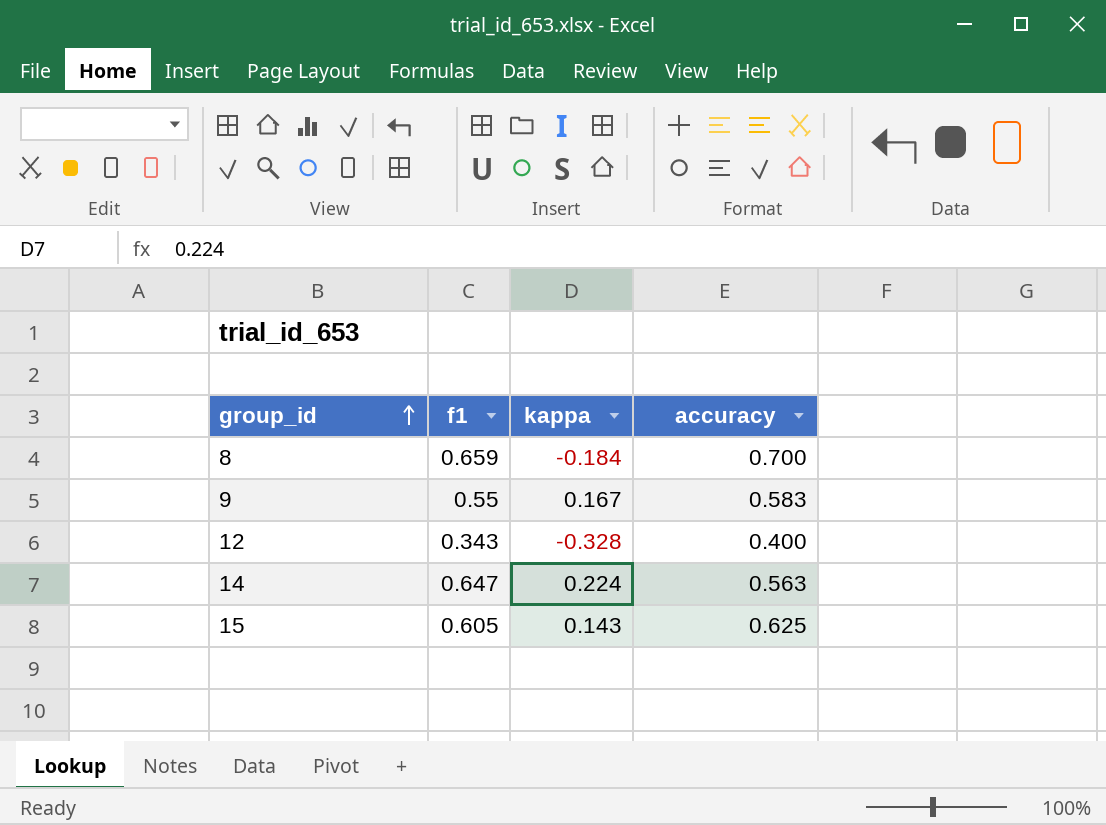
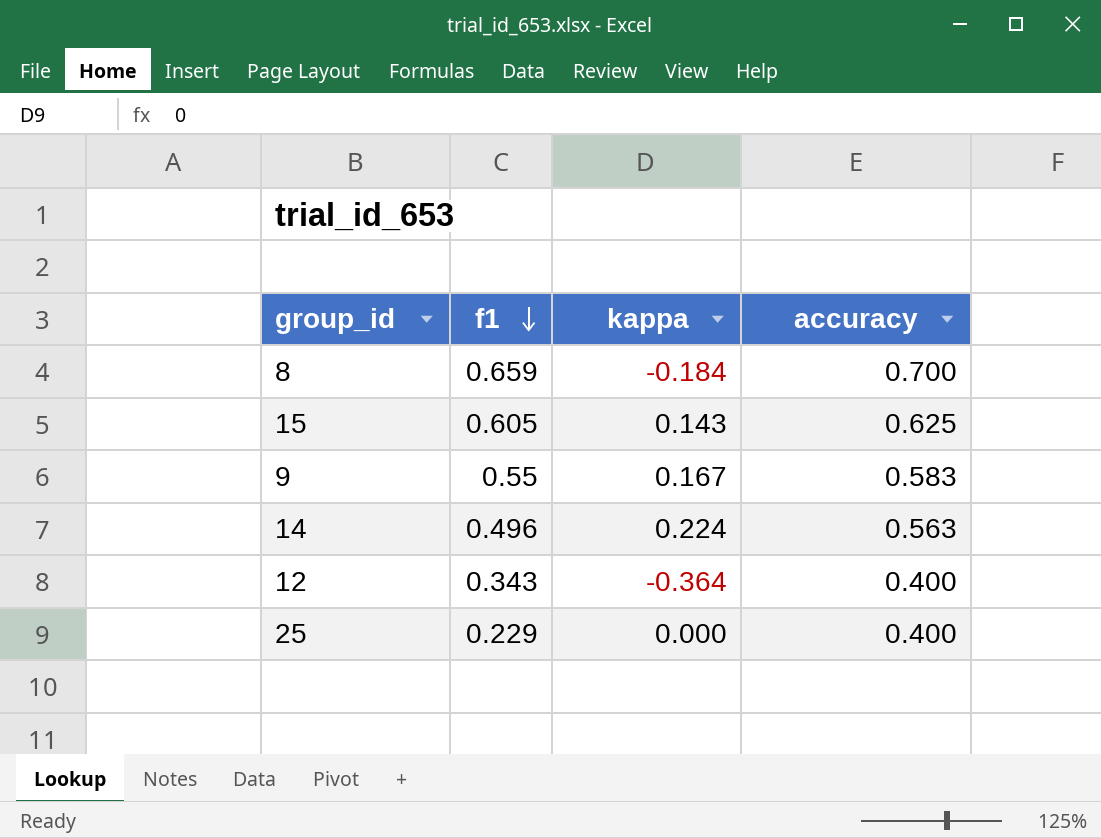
row order: group_id ascending -> f1 descending
14 | f1: 0.647 -> 0.496
12 | kappa: -0.328 -> -0.364
row 25: none -> 0.229 | 0.000 | 0.400

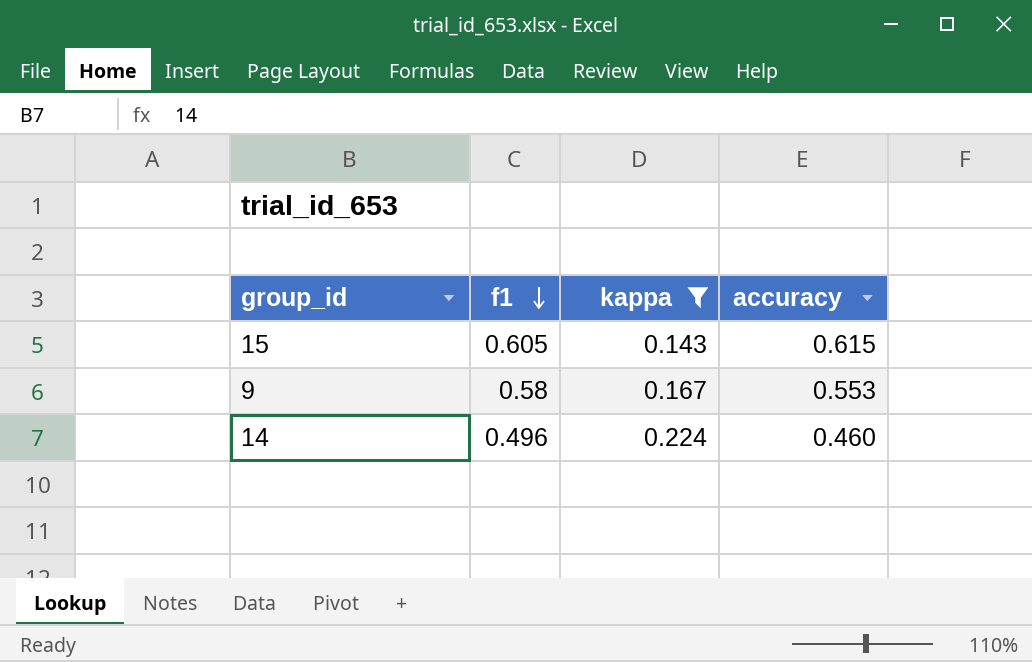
filter: none -> kappa >= 0.143
15 | accuracy: 0.625 -> 0.615
9 | f1: 0.55 -> 0.58
9 | accuracy: 0.583 -> 0.553
14 | accuracy: 0.563 -> 0.460

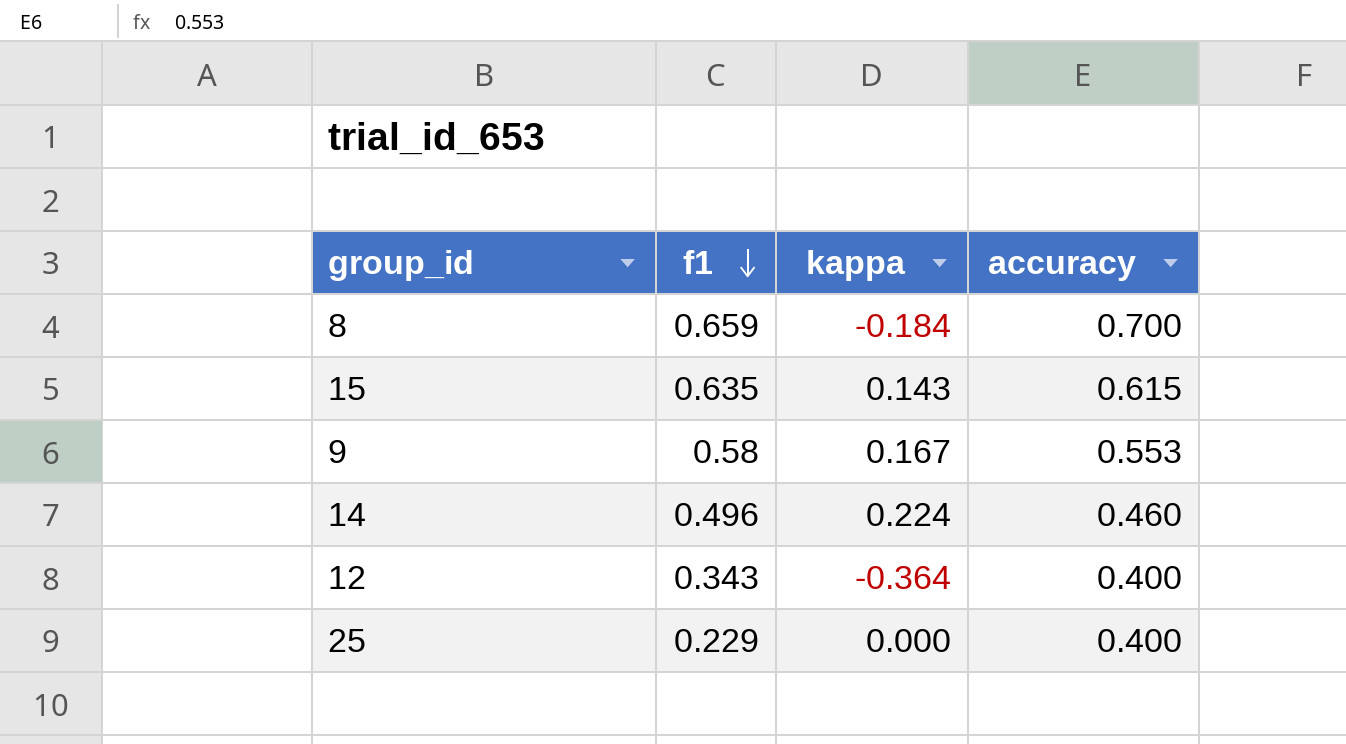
filter: kappa >= 0.143 -> none
15 | f1: 0.605 -> 0.635

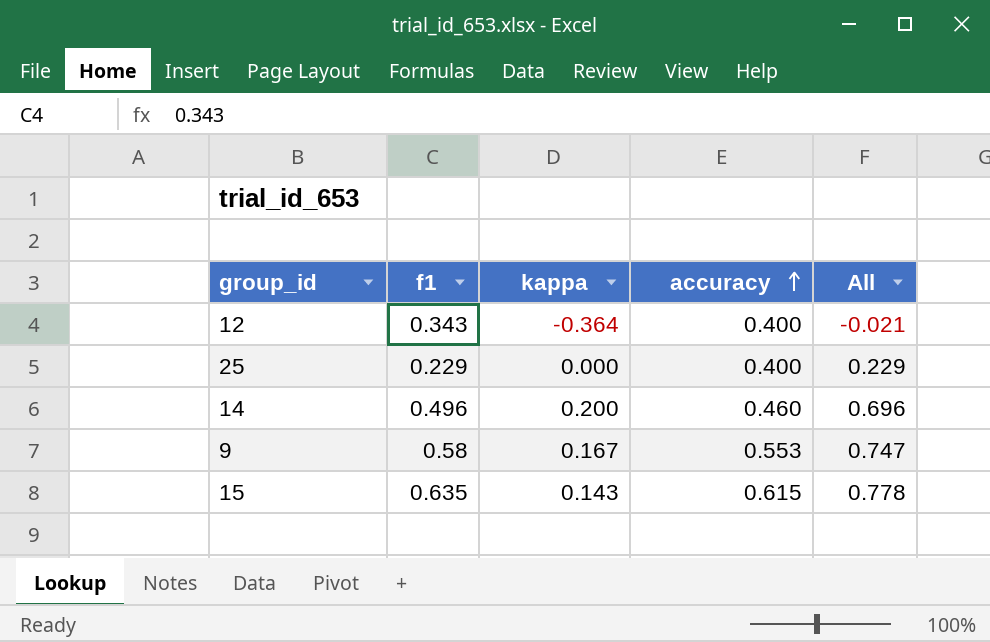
row order: f1 descending -> accuracy ascending
column All | formula: none -> [f1] + [kappa]
row 8: 0.659 | -0.184 | 0.700 -> none
14 | kappa: 0.224 -> 0.200

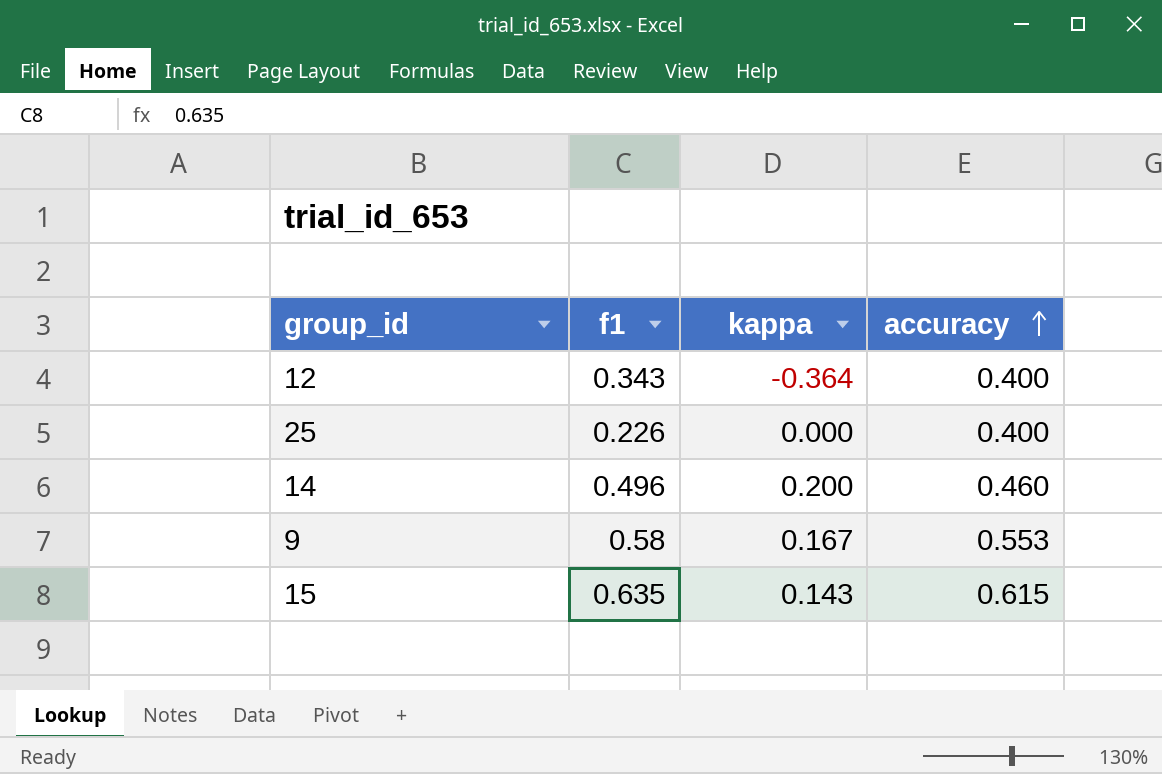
column All | formula: [f1] + [kappa] -> none
25 | f1: 0.229 -> 0.226

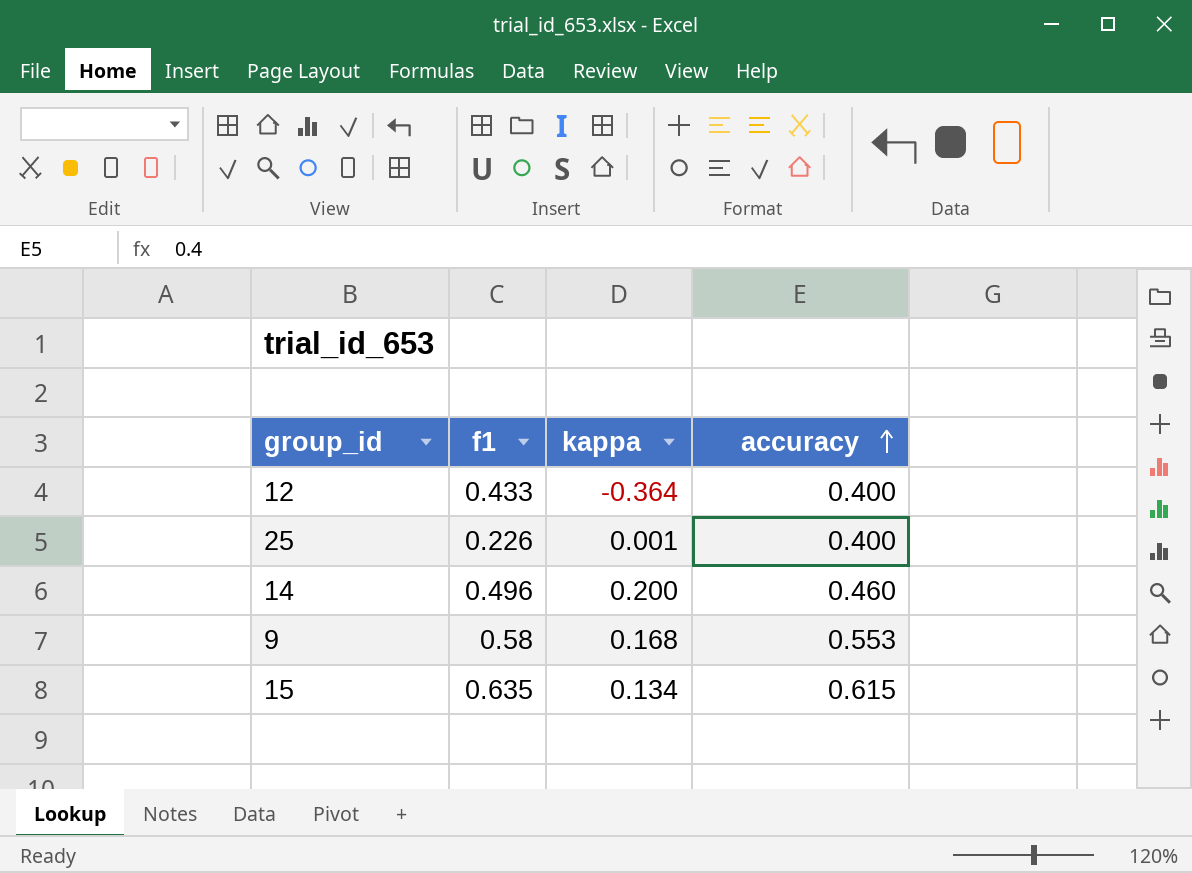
12 | f1: 0.343 -> 0.433
25 | kappa: 0.000 -> 0.001
9 | kappa: 0.167 -> 0.168
15 | kappa: 0.143 -> 0.134

